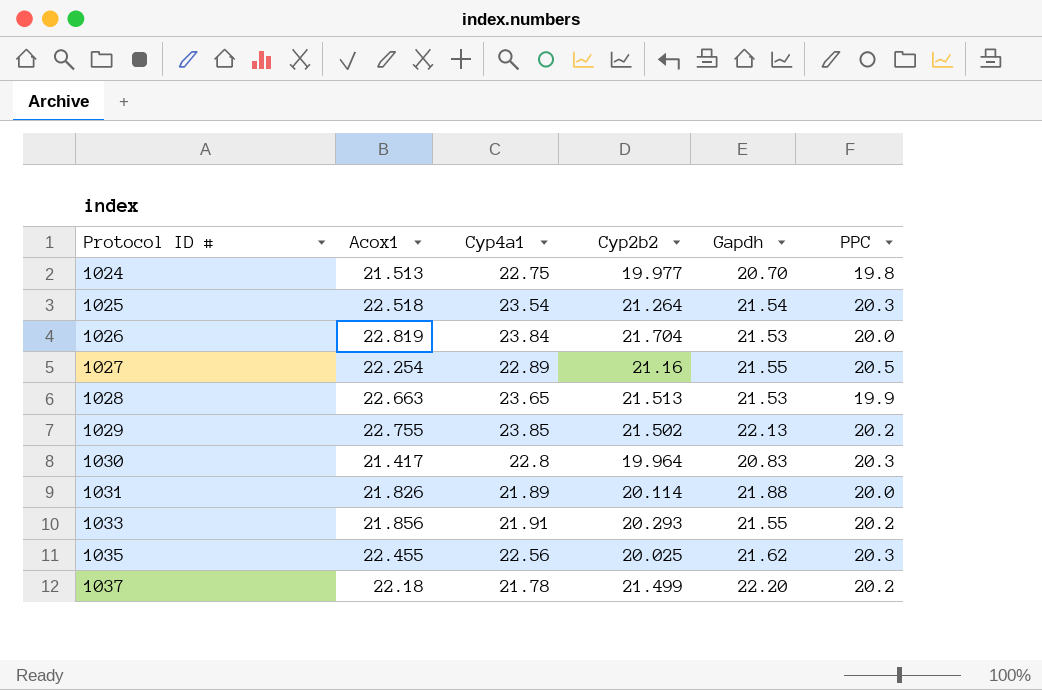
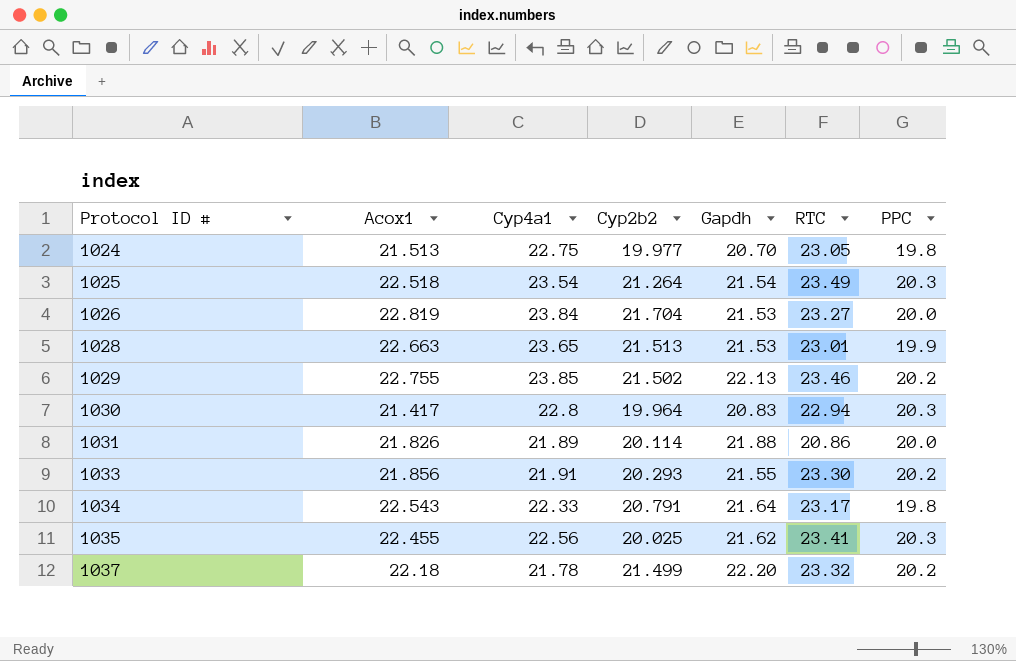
column RTC | position: none -> 6
row 1027: 22.254 | 22.89 | 21.16 | 21.55 | 20.5 -> none
row 1034: none -> 22.543 | 22.33 | 20.791 | 21.64 | 23.17 | 19.8

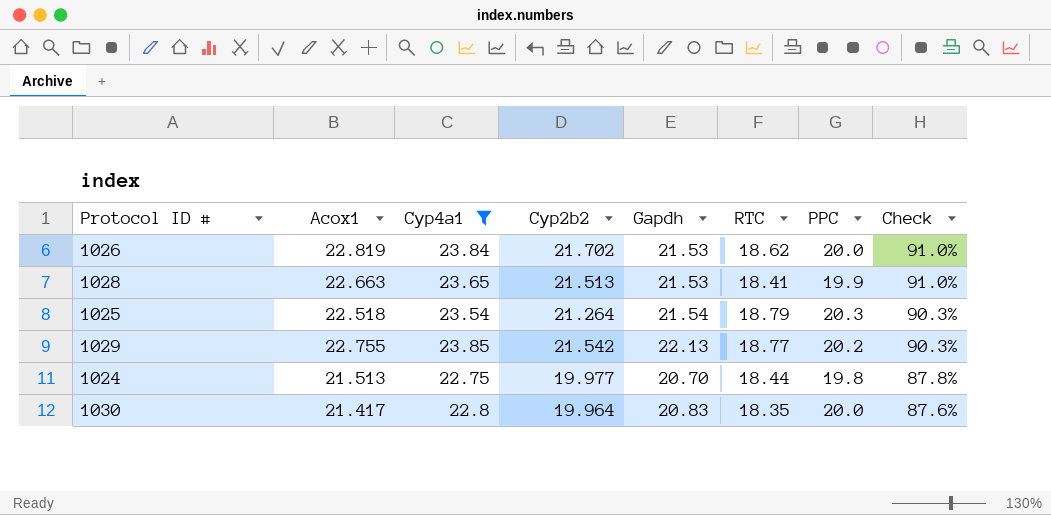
filter: none -> Cyp4a1 >= 22.75
row order: Protocol ID # ascending -> Check descending
column Check | formula: none -> [Cyp2b2] / [Cyp4a1]
1026 | Cyp2b2: 21.704 -> 21.702
1026 | RTC: 23.27 -> 18.62
1028 | RTC: 23.01 -> 18.41
1025 | RTC: 23.49 -> 18.79
1029 | Cyp2b2: 21.502 -> 21.542
1029 | RTC: 23.46 -> 18.77
1024 | RTC: 23.05 -> 18.44
1030 | RTC: 22.94 -> 18.35
1030 | PPC: 20.3 -> 20.0

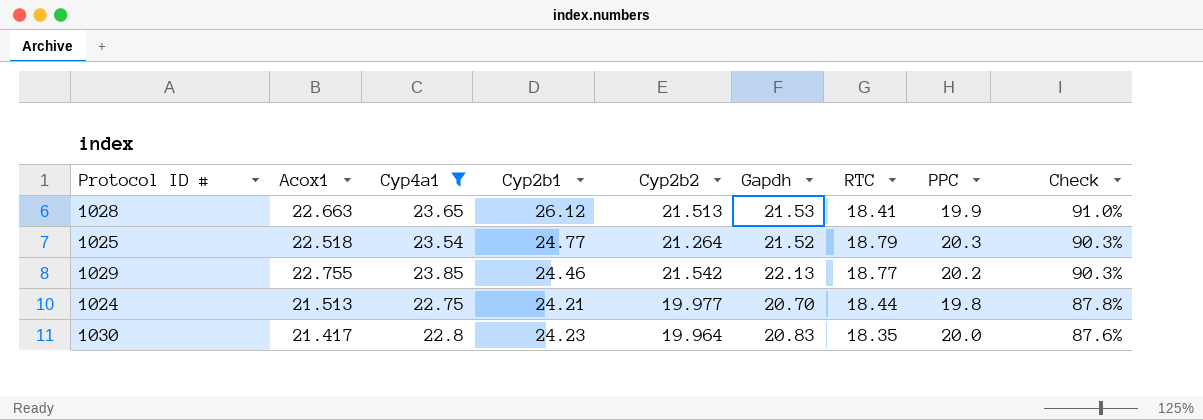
column Cyp2b1 | position: none -> 4
row 1026: 22.819 | 23.84 | 21.702 | 21.53 | 18.62 | 20.0 | 91.0% -> none
1025 | Gapdh: 21.54 -> 21.52

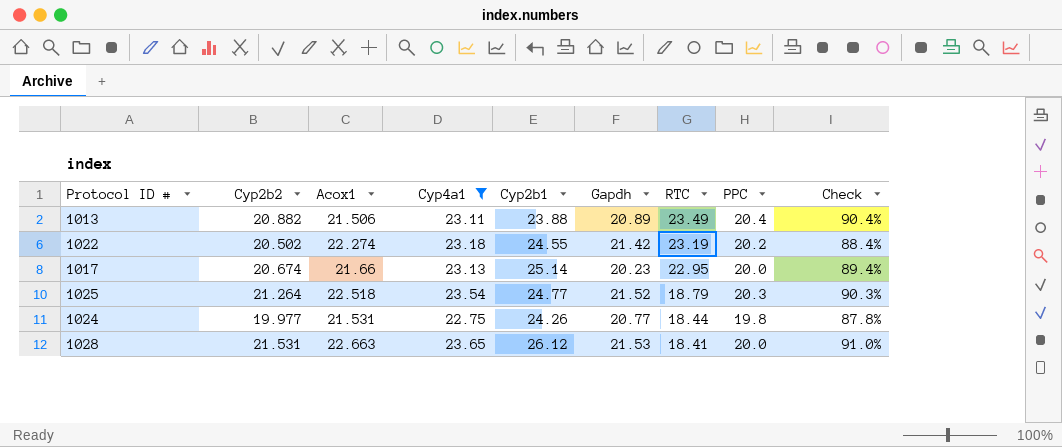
row order: Check descending -> RTC descending
column Cyp2b2 | position: 5 -> 2
row 1029: 22.755 | 23.85 | 24.46 | 21.542 | 22.13 | 18.77 | 20.2 | 90.3% -> none
row 1030: 21.417 | 22.8 | 24.23 | 19.964 | 20.83 | 18.35 | 20.0 | 87.6% -> none
row 1013: none -> 20.882 | 21.506 | 23.11 | 23.88 | 20.89 | 23.49 | 20.4 | 90.4%
row 1022: none -> 20.502 | 22.274 | 23.18 | 24.55 | 21.42 | 23.19 | 20.2 | 88.4%
row 1017: none -> 20.674 | 21.66 | 23.13 | 25.14 | 20.23 | 22.95 | 20.0 | 89.4%
1024 | Acox1: 21.513 -> 21.531
1024 | Cyp2b1: 24.21 -> 24.26
1024 | Gapdh: 20.70 -> 20.77
1028 | Cyp2b2: 21.513 -> 21.531
1028 | PPC: 19.9 -> 20.0

